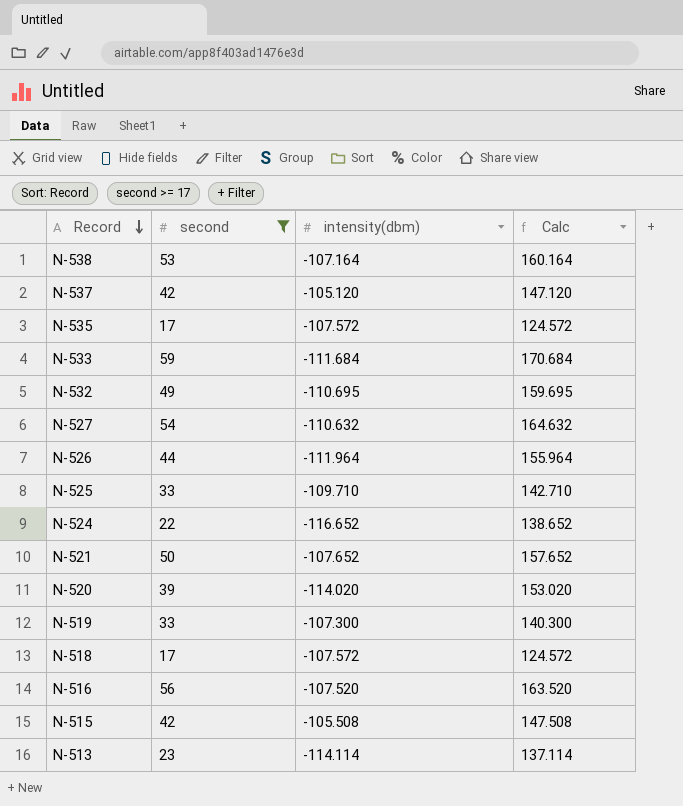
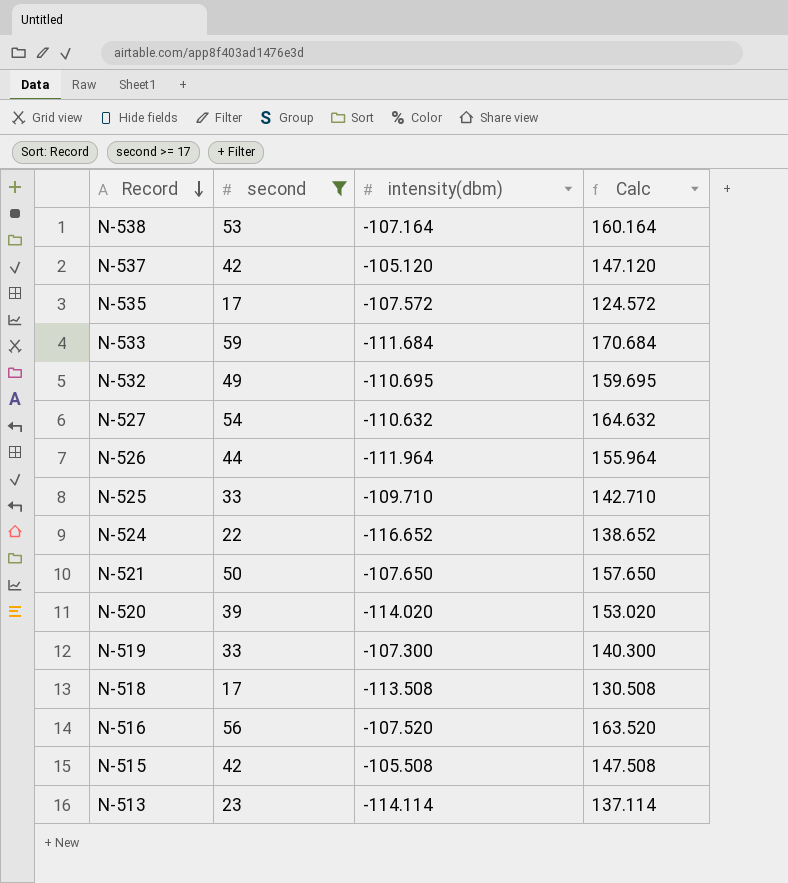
N-521 | intensity(dbm): -107.652 -> -107.650
N-521 | Calc: 157.652 -> 157.650
N-518 | intensity(dbm): -107.572 -> -113.508
N-518 | Calc: 124.572 -> 130.508

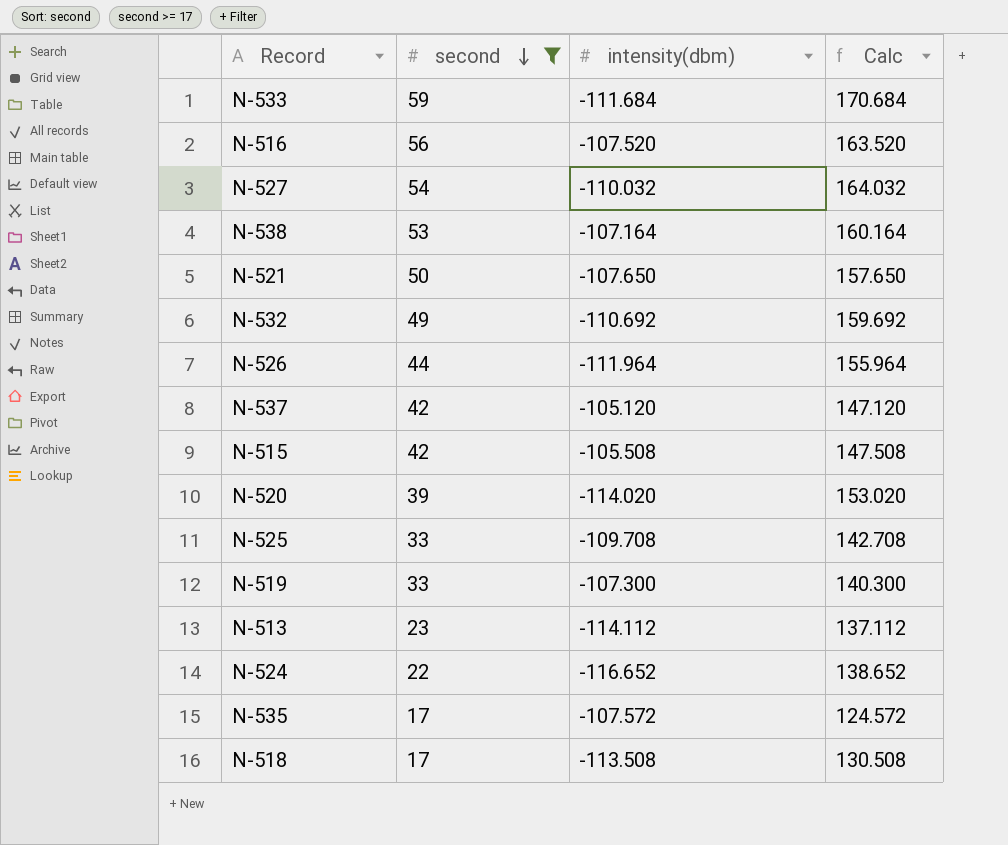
row order: Record descending -> second descending
N-527 | intensity(dbm): -110.632 -> -110.032
N-527 | Calc: 164.632 -> 164.032
N-532 | intensity(dbm): -110.695 -> -110.692
N-532 | Calc: 159.695 -> 159.692
N-525 | intensity(dbm): -109.710 -> -109.708
N-525 | Calc: 142.710 -> 142.708
N-513 | intensity(dbm): -114.114 -> -114.112
N-513 | Calc: 137.114 -> 137.112

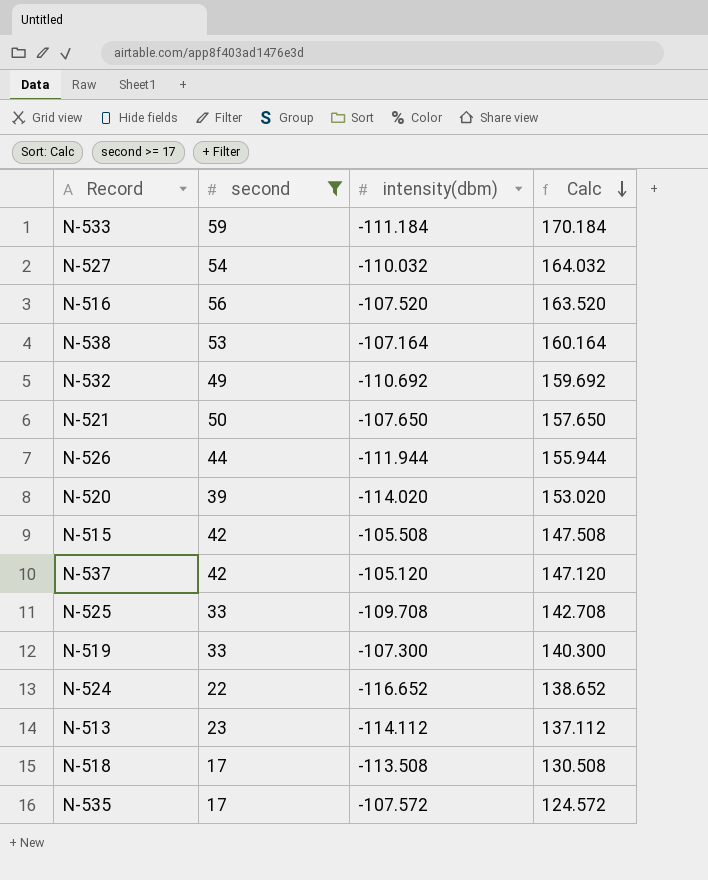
row order: second descending -> Calc descending
N-533 | intensity(dbm): -111.684 -> -111.184
N-533 | Calc: 170.684 -> 170.184
N-526 | intensity(dbm): -111.964 -> -111.944
N-526 | Calc: 155.964 -> 155.944

